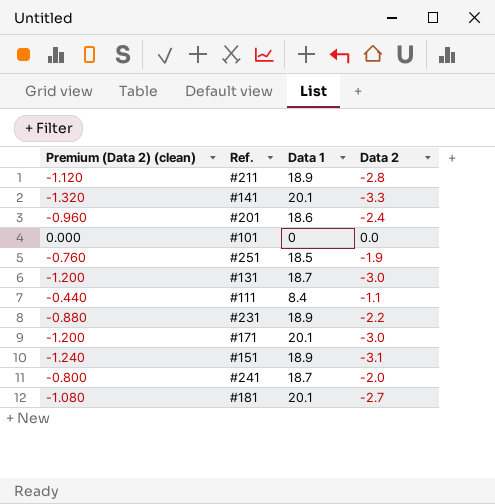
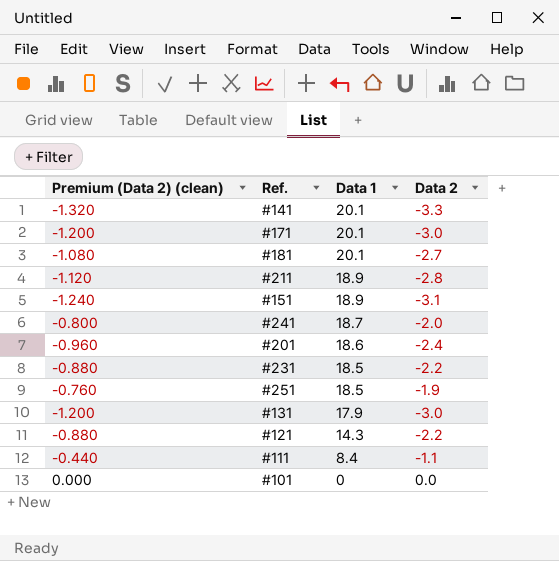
row order: none -> Data 1 descending
#231 | Data 1: 18.9 -> 18.5
#131 | Data 1: 18.7 -> 17.9
row #121: none -> -0.880 | 14.3 | -2.2

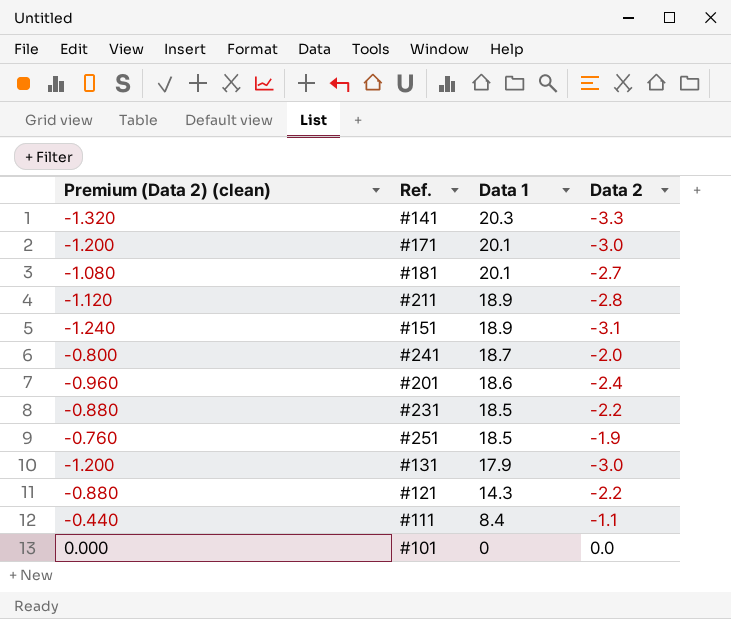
#141 | Data 1: 20.1 -> 20.3

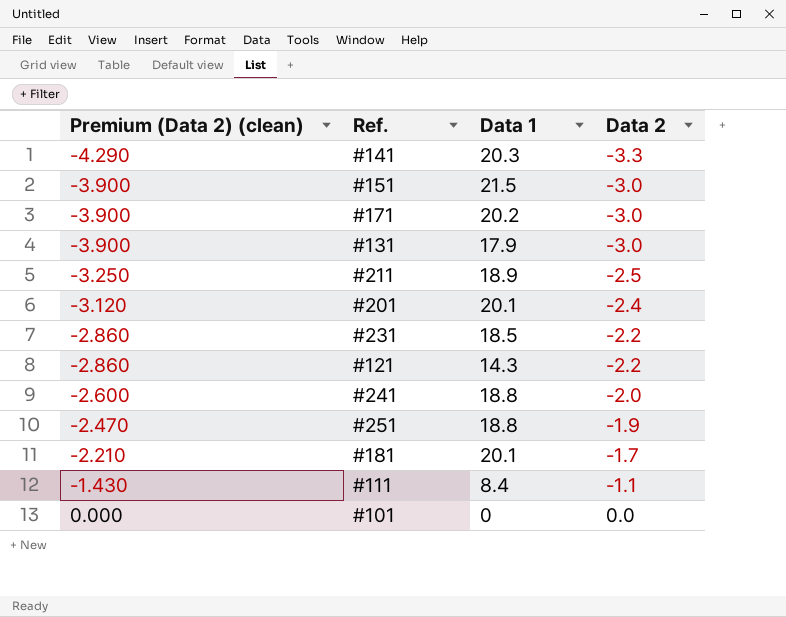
row order: Data 1 descending -> Premium (Data 2) (clean) ascending
column Premium (Data 2) (clean) | formula: [Data 2] * 0.4 -> [Data 2] * 1.3
#151 | Data 1: 18.9 -> 21.5
#151 | Data 2: -3.1 -> -3.0
#171 | Data 1: 20.1 -> 20.2
#211 | Data 2: -2.8 -> -2.5
#201 | Data 1: 18.6 -> 20.1
#241 | Data 1: 18.7 -> 18.8
#251 | Data 1: 18.5 -> 18.8
#181 | Data 2: -2.7 -> -1.7

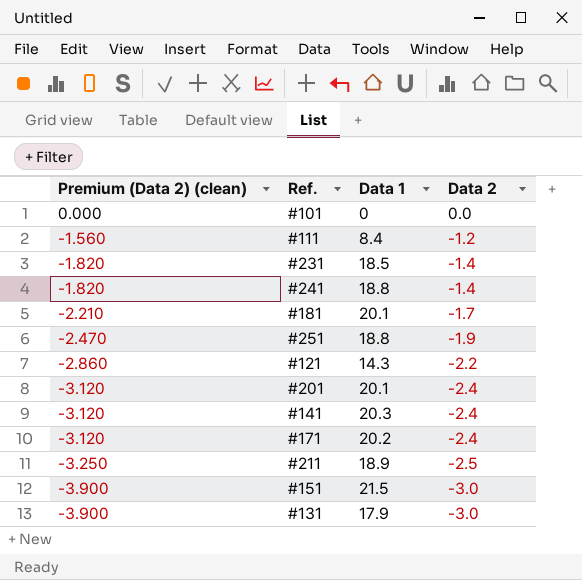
row order: Premium (Data 2) (clean) ascending -> Premium (Data 2) (clean) descending
#111 | Premium (Data 2) (clean): -1.430 -> -1.560
#111 | Data 2: -1.1 -> -1.2
#231 | Premium (Data 2) (clean): -2.860 -> -1.820
#231 | Data 2: -2.2 -> -1.4
#241 | Premium (Data 2) (clean): -2.600 -> -1.820
#241 | Data 2: -2.0 -> -1.4
#141 | Premium (Data 2) (clean): -4.290 -> -3.120
#141 | Data 2: -3.3 -> -2.4
#171 | Premium (Data 2) (clean): -3.900 -> -3.120
#171 | Data 2: -3.0 -> -2.4

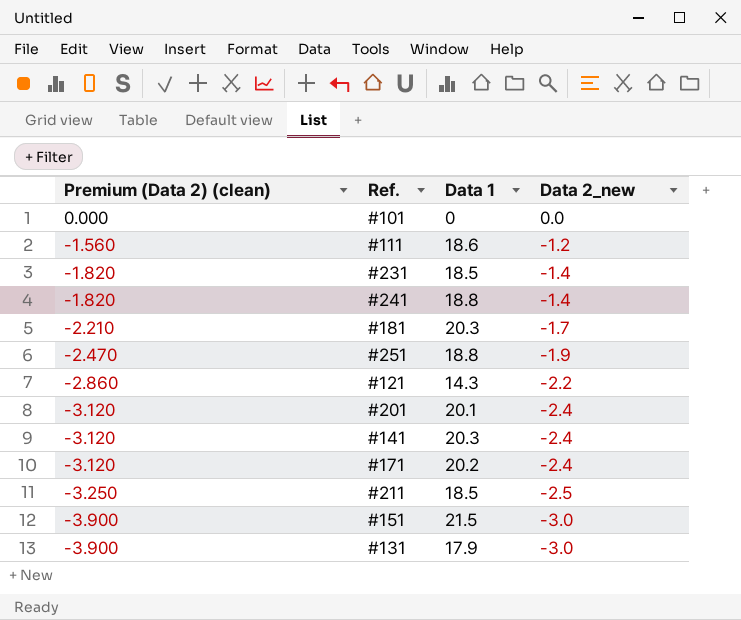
column name: Data 2 -> Data 2_new
#111 | Data 1: 8.4 -> 18.6
#181 | Data 1: 20.1 -> 20.3
#211 | Data 1: 18.9 -> 18.5

